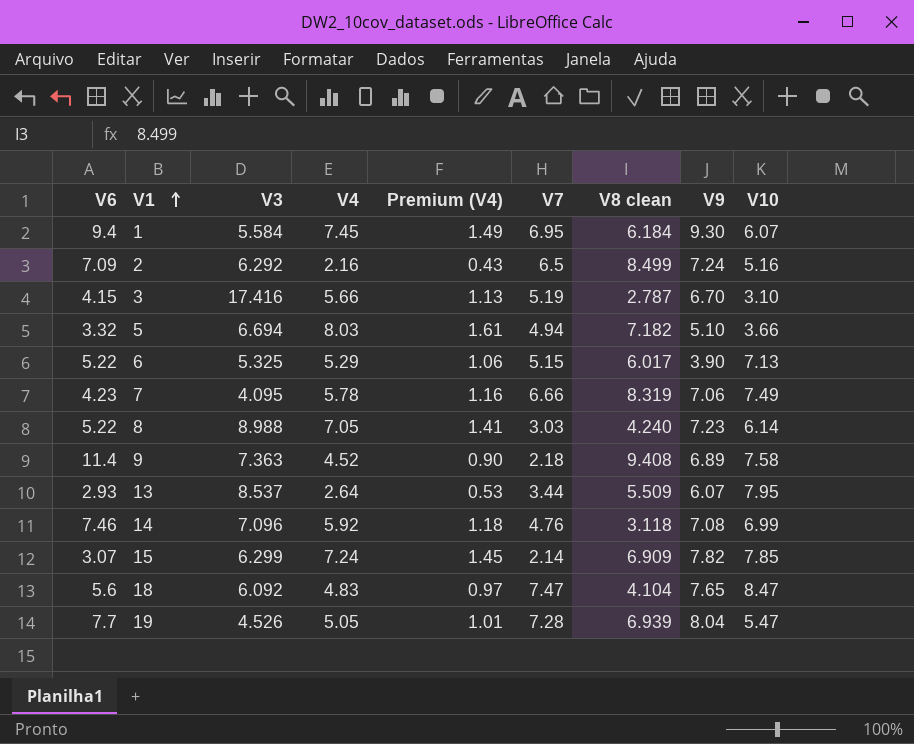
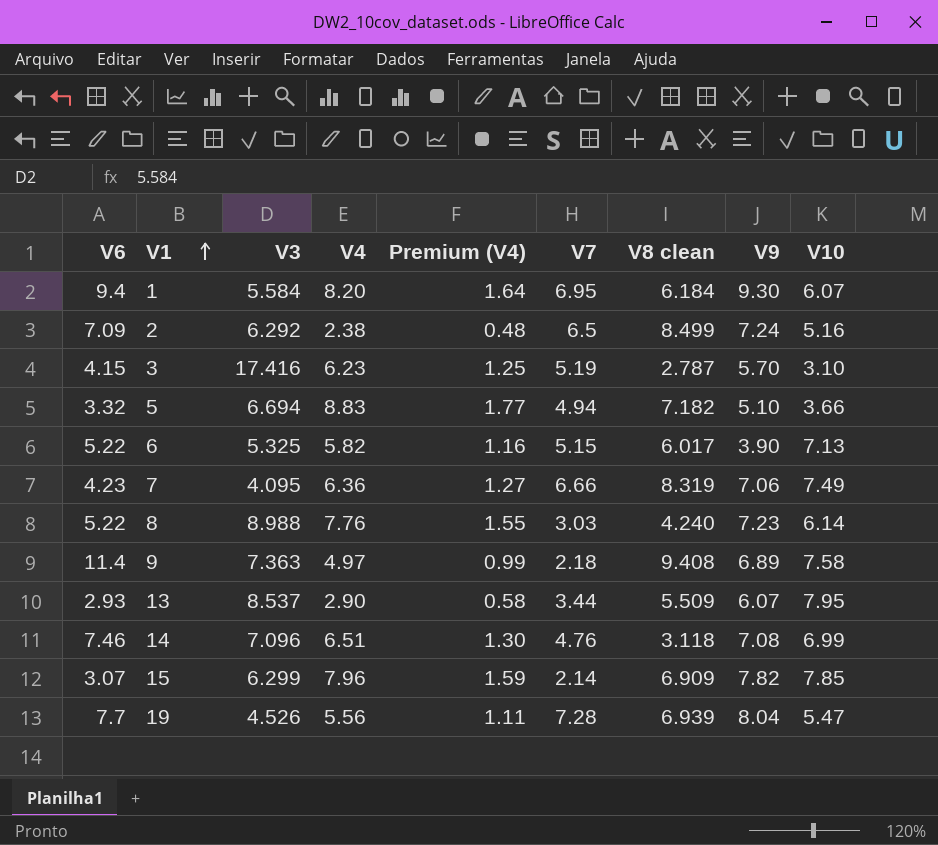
row 18: 5.6 | 6.092 | 4.83 | 0.97 | 7.47 | 4.104 | 7.65 | 8.47 -> none
1 | V4: 7.45 -> 8.20
1 | Premium (V4): 1.49 -> 1.64
2 | V4: 2.16 -> 2.38
2 | Premium (V4): 0.43 -> 0.48
3 | V4: 5.66 -> 6.23
3 | Premium (V4): 1.13 -> 1.25
3 | V9: 6.70 -> 5.70
5 | V4: 8.03 -> 8.83
5 | Premium (V4): 1.61 -> 1.77
6 | V4: 5.29 -> 5.82
6 | Premium (V4): 1.06 -> 1.16
7 | V4: 5.78 -> 6.36
7 | Premium (V4): 1.16 -> 1.27
8 | V4: 7.05 -> 7.76
8 | Premium (V4): 1.41 -> 1.55
9 | V4: 4.52 -> 4.97
9 | Premium (V4): 0.90 -> 0.99
13 | V4: 2.64 -> 2.90
13 | Premium (V4): 0.53 -> 0.58
14 | V4: 5.92 -> 6.51
14 | Premium (V4): 1.18 -> 1.30
15 | V4: 7.24 -> 7.96
15 | Premium (V4): 1.45 -> 1.59
19 | V4: 5.05 -> 5.56
19 | Premium (V4): 1.01 -> 1.11

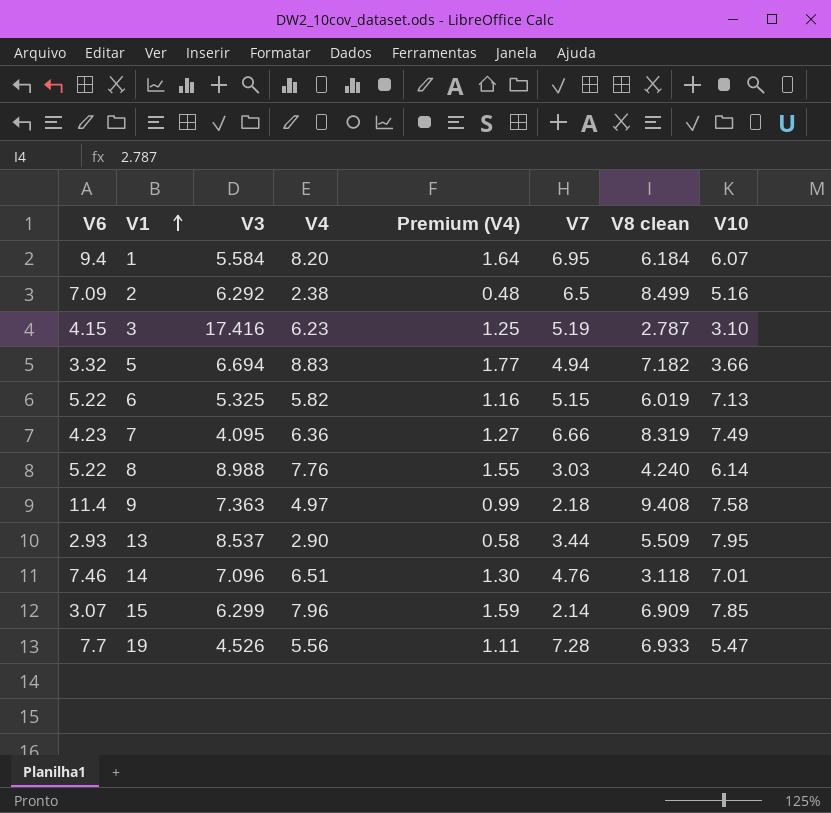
column V9 | position: 8 -> none
6 | V8 clean: 6.017 -> 6.019
14 | V10: 6.99 -> 7.01
19 | V8 clean: 6.939 -> 6.933

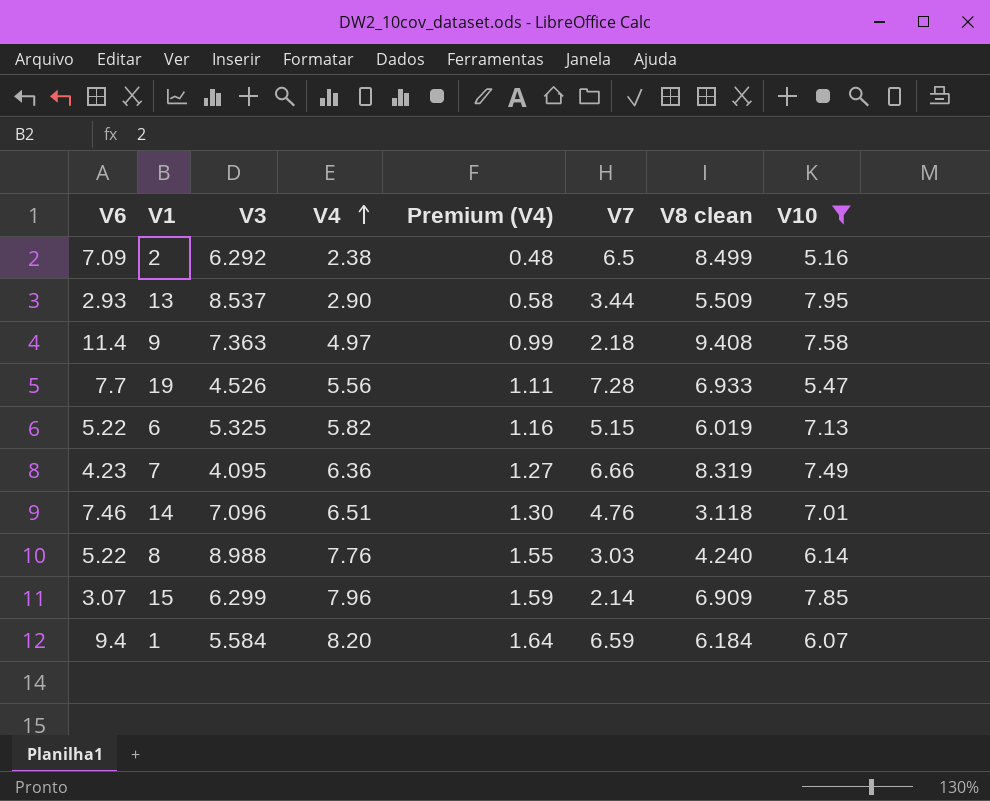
filter: none -> V10 >= 5.16
row order: V1 ascending -> V4 ascending
1 | V7: 6.95 -> 6.59

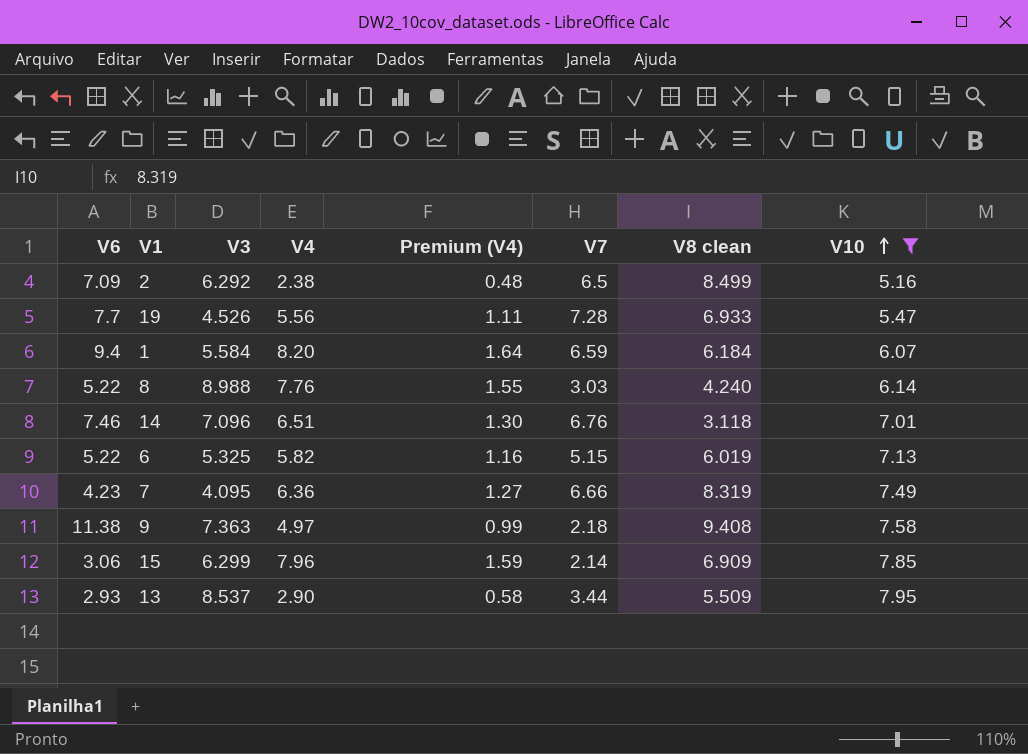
row order: V4 ascending -> V10 ascending
14 | V7: 4.76 -> 6.76
9 | V6: 11.4 -> 11.38
15 | V6: 3.07 -> 3.06

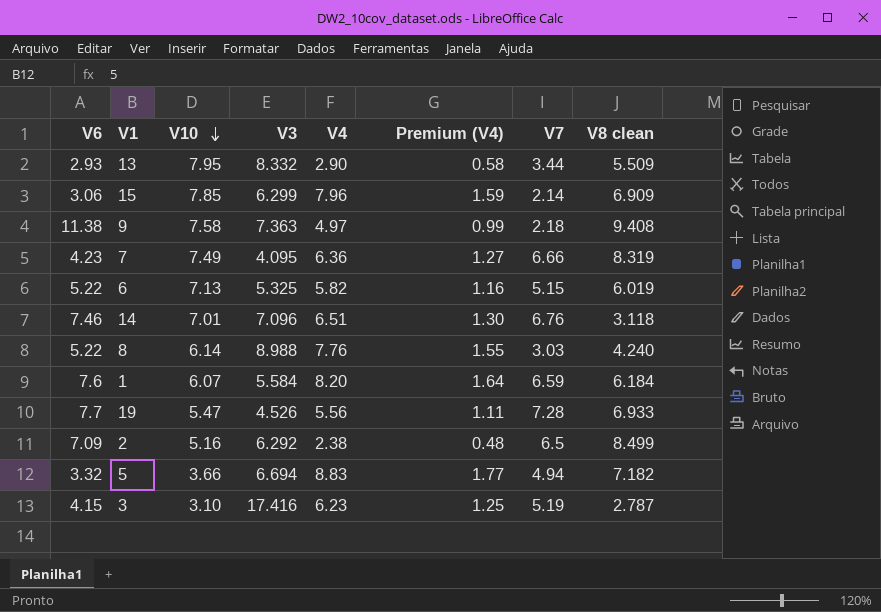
filter: V10 >= 5.16 -> none
row order: V10 ascending -> V10 descending
column V10 | position: 8 -> 3
13 | V3: 8.537 -> 8.332
1 | V6: 9.4 -> 7.6

